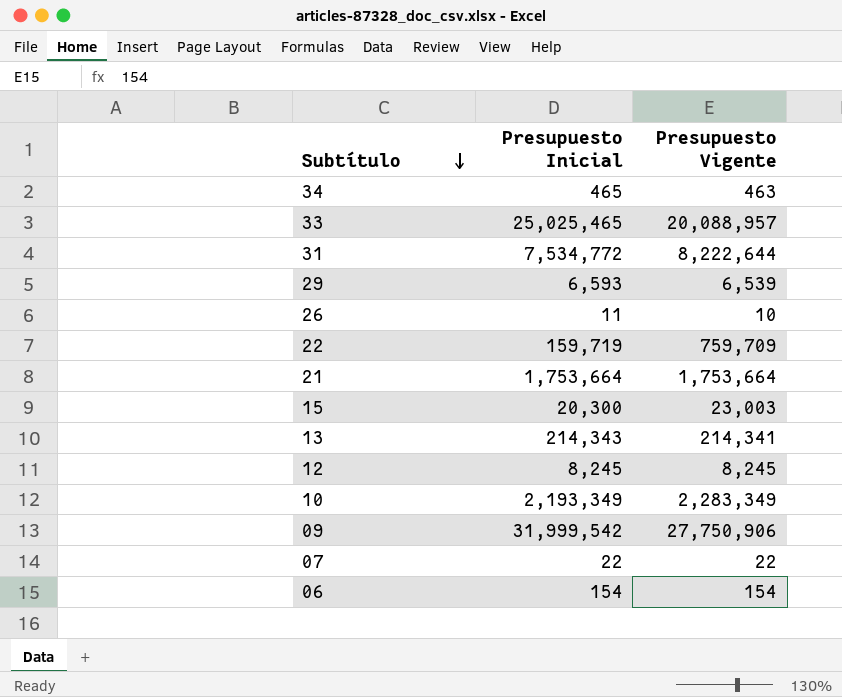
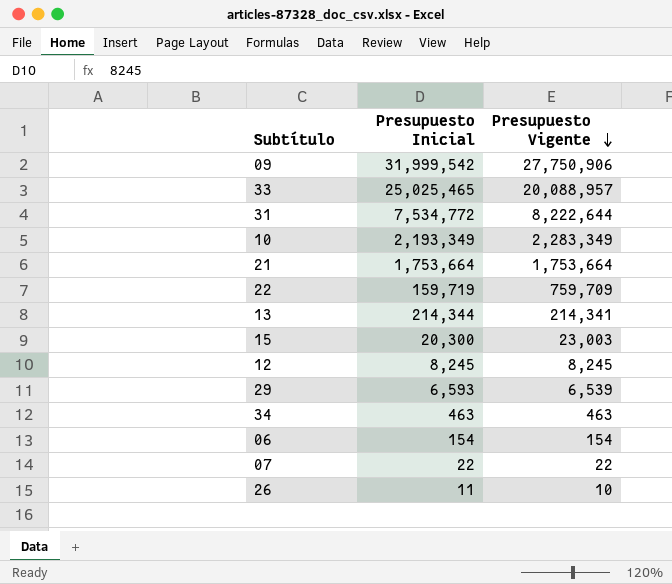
row order: Subtítulo descending -> Presupuesto Vigente descending
13 | Presupuesto Inicial: 214,343 -> 214,344
34 | Presupuesto Inicial: 465 -> 463

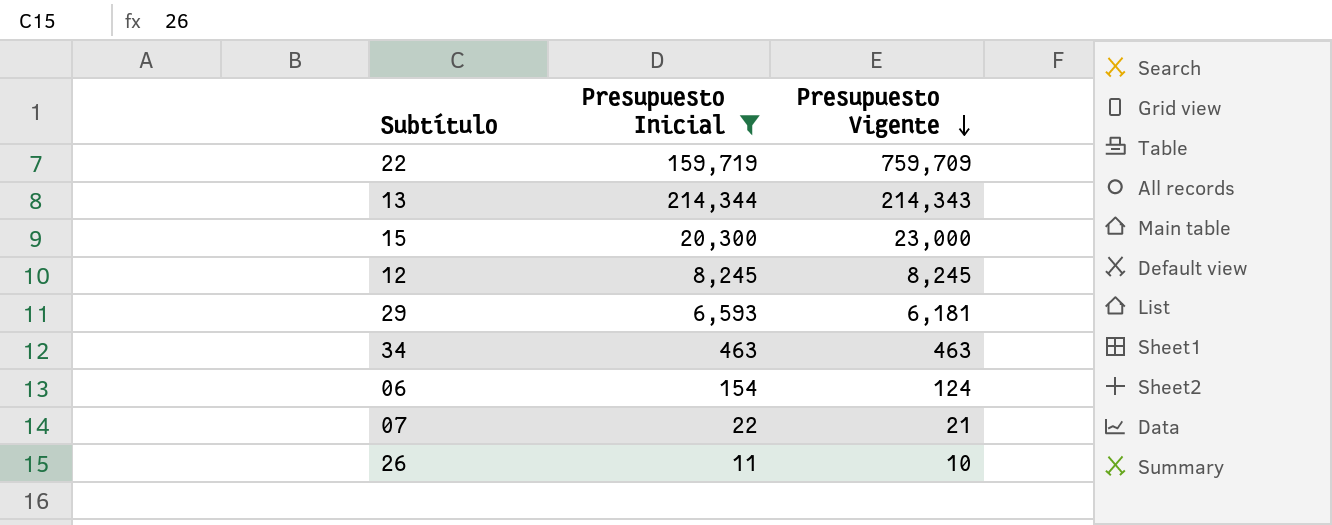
filter: none -> Presupuesto Inicial <= 214,344
13 | Presupuesto Vigente: 214,341 -> 214,343
15 | Presupuesto Vigente: 23,003 -> 23,000
29 | Presupuesto Vigente: 6,539 -> 6,181
06 | Presupuesto Vigente: 154 -> 124
07 | Presupuesto Vigente: 22 -> 21

